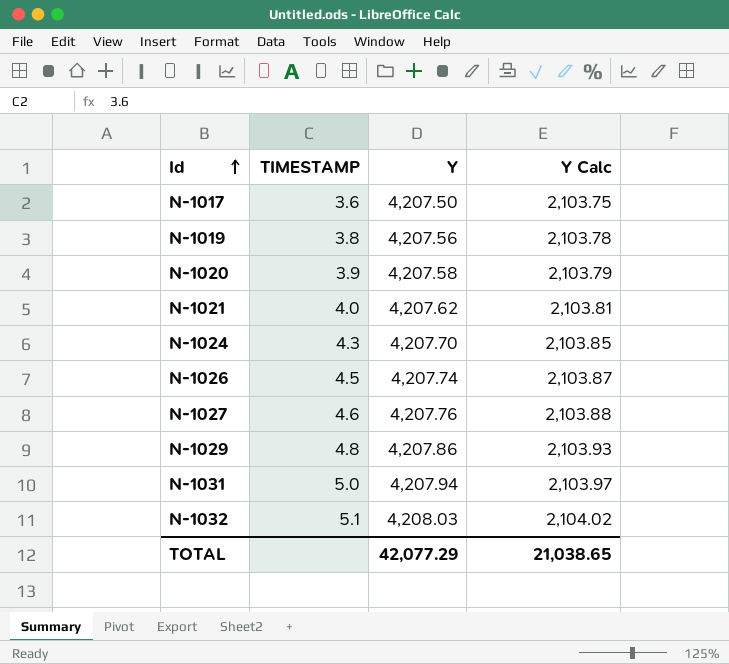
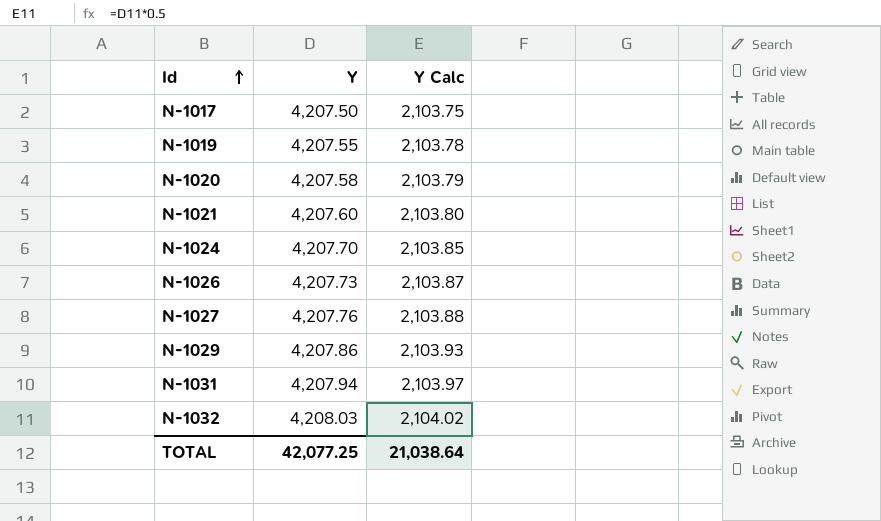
column TIMESTAMP | position: 2 -> none
N-1019 | Y: 4,207.56 -> 4,207.55
N-1021 | Y: 4,207.62 -> 4,207.60
N-1021 | Y Calc: 2,103.81 -> 2,103.80
N-1026 | Y: 4,207.74 -> 4,207.73
TOTAL | Y: 42,077.29 -> 42,077.25
TOTAL | Y Calc: 21,038.65 -> 21,038.64

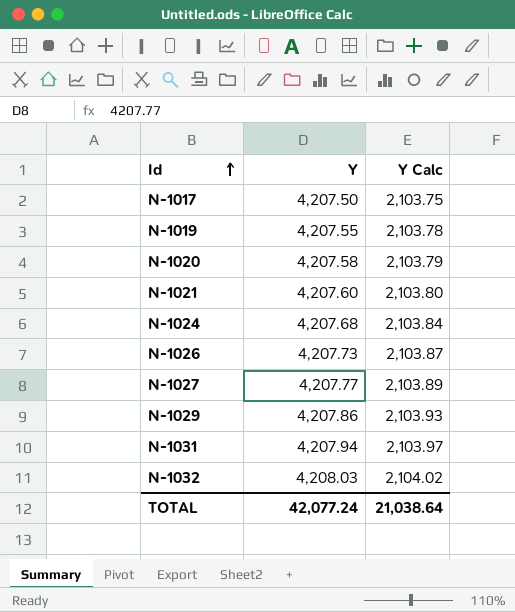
N-1024 | Y: 4,207.70 -> 4,207.68
N-1024 | Y Calc: 2,103.85 -> 2,103.84
N-1027 | Y: 4,207.76 -> 4,207.77
N-1027 | Y Calc: 2,103.88 -> 2,103.89
TOTAL | Y: 42,077.25 -> 42,077.24

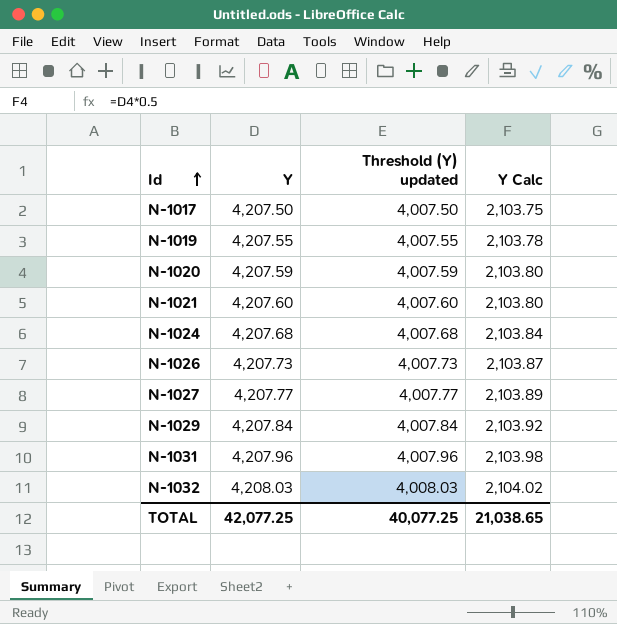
column Threshold (Y) updated | formula: none -> [Y] - 200
N-1020 | Y: 4,207.58 -> 4,207.59
N-1020 | Y Calc: 2,103.79 -> 2,103.80
N-1029 | Y: 4,207.86 -> 4,207.84
N-1029 | Y Calc: 2,103.93 -> 2,103.92
N-1031 | Y: 4,207.94 -> 4,207.96
N-1031 | Y Calc: 2,103.97 -> 2,103.98
TOTAL | Y: 42,077.24 -> 42,077.25
TOTAL | Y Calc: 21,038.64 -> 21,038.65

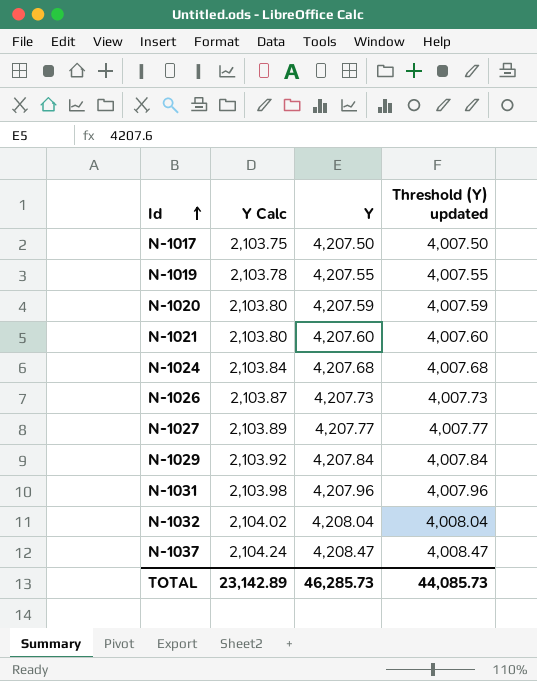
column Y Calc | position: 4 -> 2
N-1032 | Y: 4,208.03 -> 4,208.04
N-1032 | Threshold (Y) updated: 4,008.03 -> 4,008.04
row N-1037: none -> 2,104.24 | 4,208.47 | 4,008.47
TOTAL | Y Calc: 21,038.65 -> 23,142.89
TOTAL | Y: 42,077.25 -> 46,285.73
TOTAL | Threshold (Y) updated: 40,077.25 -> 44,085.73

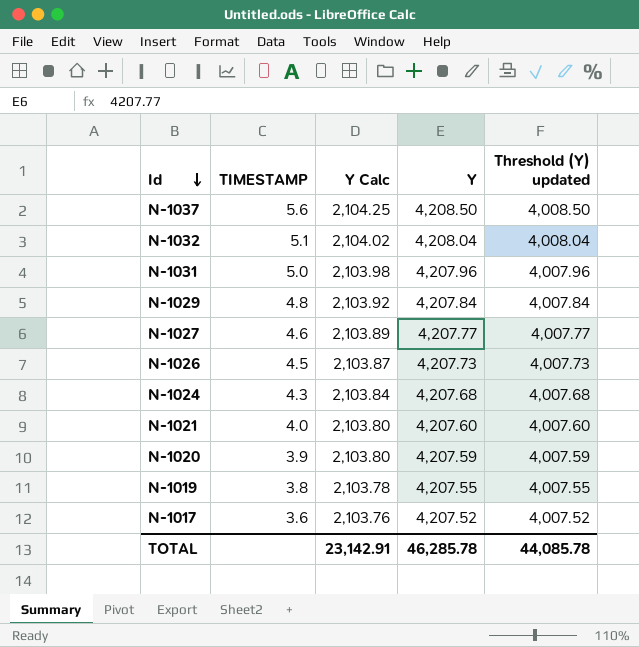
row order: Id ascending -> Id descending
column TIMESTAMP | position: none -> 2
N-1037 | Y Calc: 2,104.24 -> 2,104.25
N-1037 | Y: 4,208.47 -> 4,208.50
N-1037 | Threshold (Y) updated: 4,008.47 -> 4,008.50
N-1017 | Y Calc: 2,103.75 -> 2,103.76
N-1017 | Y: 4,207.50 -> 4,207.52
N-1017 | Threshold (Y) updated: 4,007.50 -> 4,007.52
TOTAL | Y Calc: 23,142.89 -> 23,142.91
TOTAL | Y: 46,285.73 -> 46,285.78
TOTAL | Threshold (Y) updated: 44,085.73 -> 44,085.78

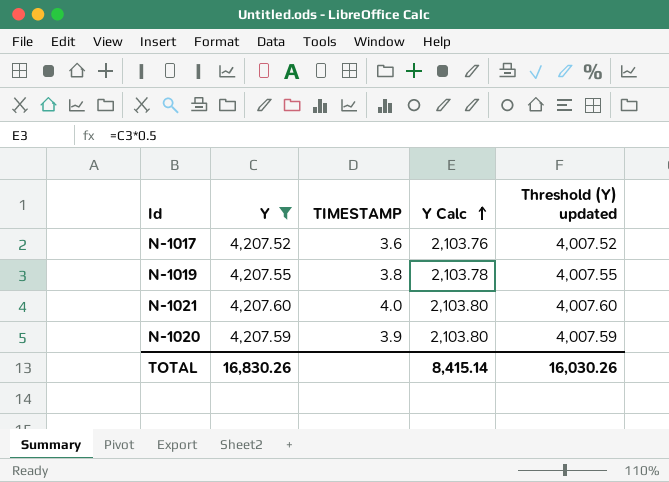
filter: none -> Y <= 4,207.60
row order: Id descending -> Y Calc ascending
column Y | position: 4 -> 2
TOTAL | Y: 46,285.78 -> 16,830.26
TOTAL | Y Calc: 23,142.91 -> 8,415.14
TOTAL | Threshold (Y) updated: 44,085.78 -> 16,030.26

